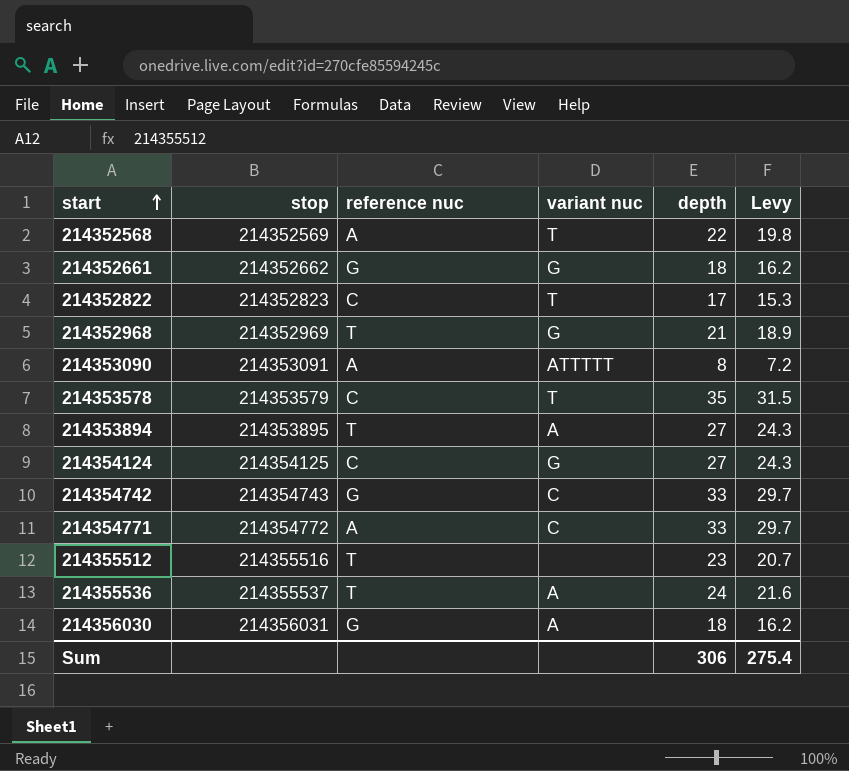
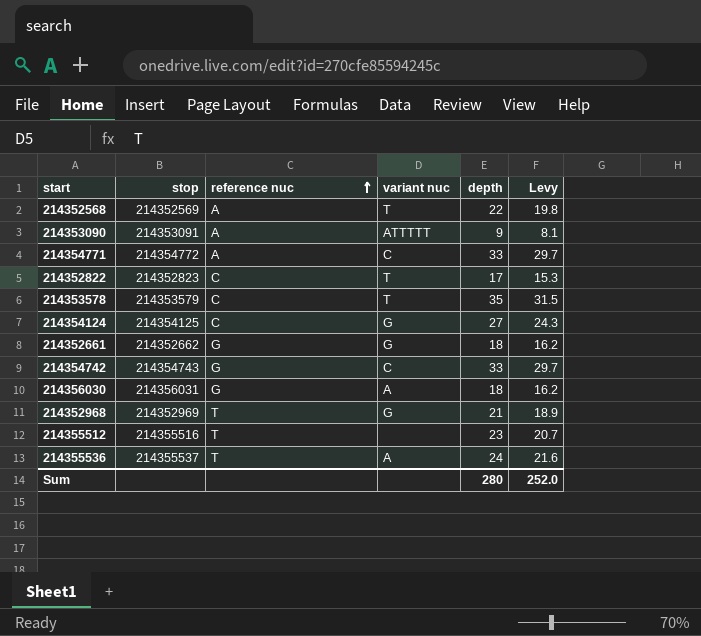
row order: start ascending -> reference nuc ascending
row 214353894: 214353895 | T | A | 27 | 24.3 -> none
214353090 | depth: 8 -> 9
214353090 | Levy: 7.2 -> 8.1
Sum | depth: 306 -> 280
Sum | Levy: 275.4 -> 252.0

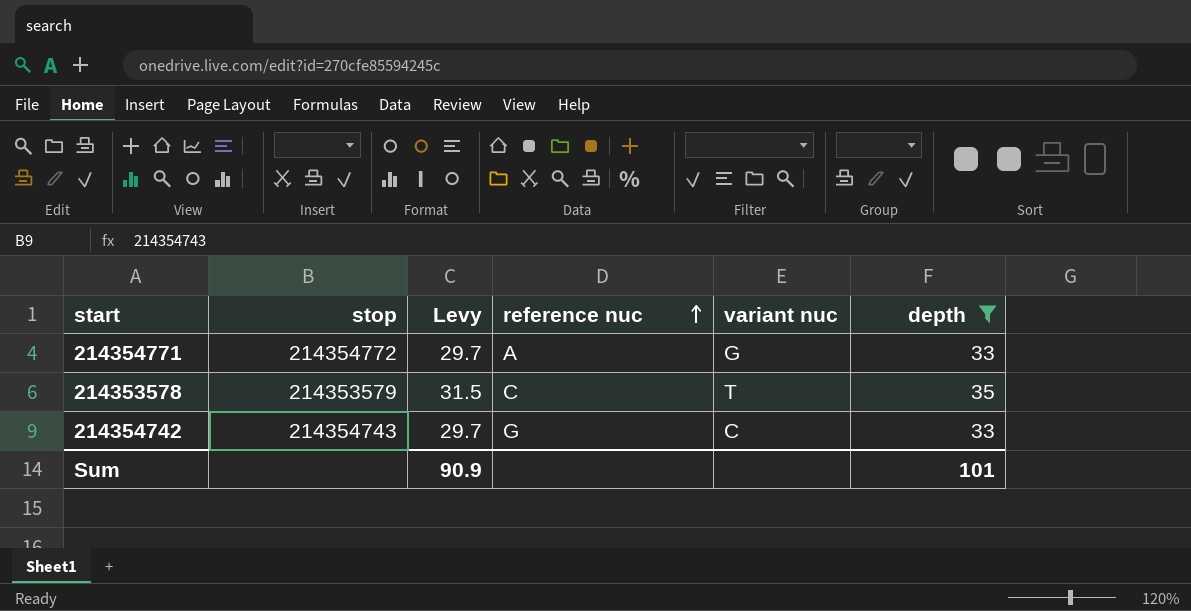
filter: none -> depth >= 33
column Levy | position: 6 -> 3
214354771 | variant nuc: C -> G
Sum | Levy: 252.0 -> 90.9
Sum | depth: 280 -> 101

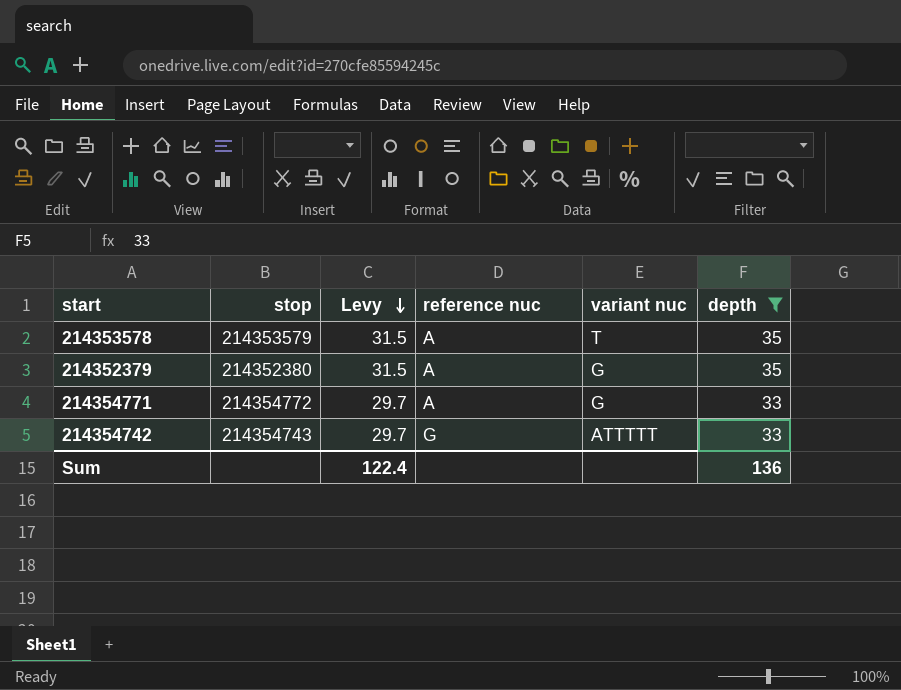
row order: reference nuc ascending -> Levy descending
214353578 | reference nuc: C -> A
row 214352379: none -> 214352380 | 31.5 | A | G | 35
214354742 | variant nuc: C -> ATTTTT
Sum | Levy: 90.9 -> 122.4
Sum | depth: 101 -> 136

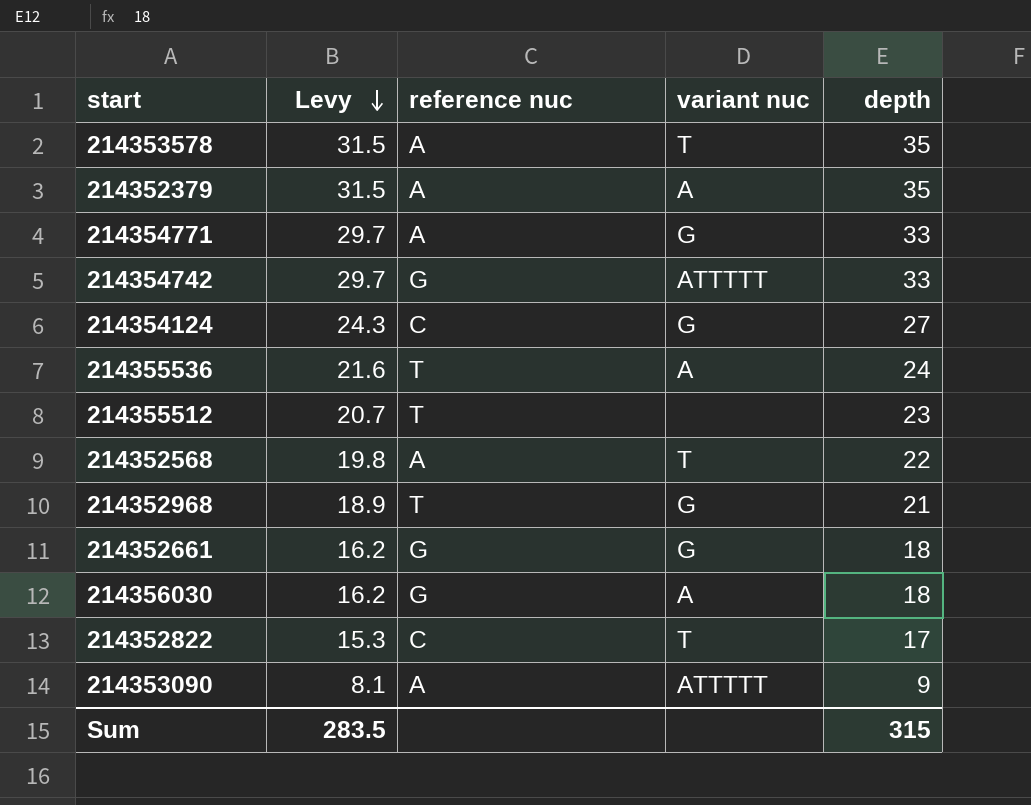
filter: depth >= 33 -> none
column stop | position: 2 -> none
214352379 | variant nuc: G -> A
Sum | Levy: 122.4 -> 283.5
Sum | depth: 136 -> 315

